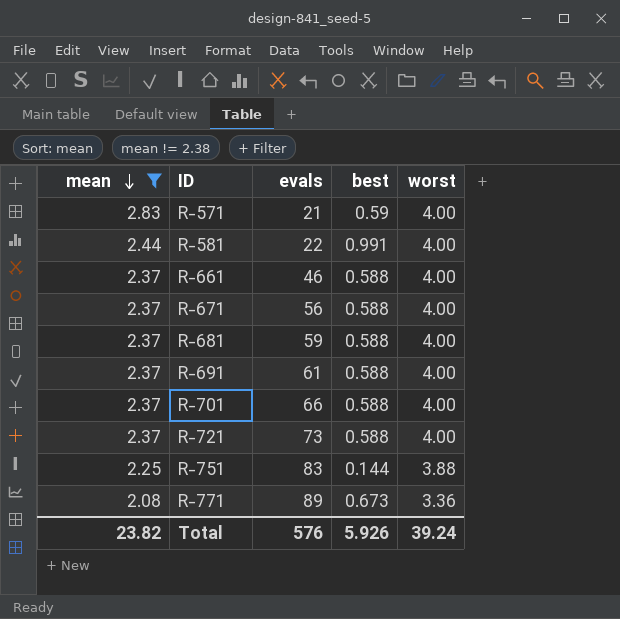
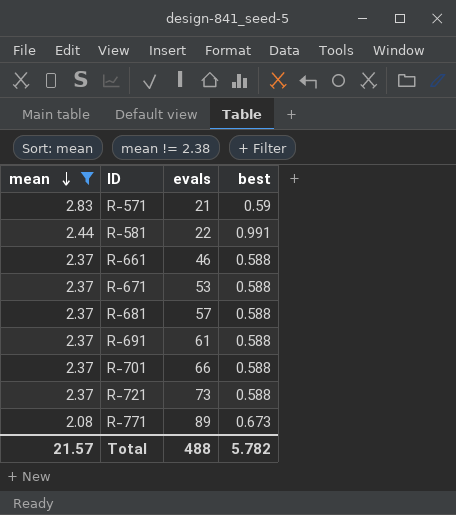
column worst | position: 5 -> none
row R-751: 2.25 | 83 | 0.144 | 3.88 -> none
R-671 | evals: 56 -> 53
R-681 | evals: 59 -> 57
Total | mean: 23.82 -> 21.57
Total | evals: 576 -> 488
Total | best: 5.926 -> 5.782

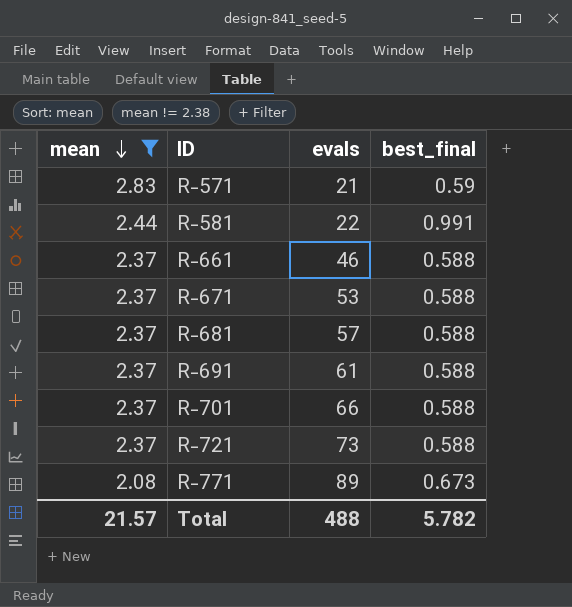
column name: best -> best_final

